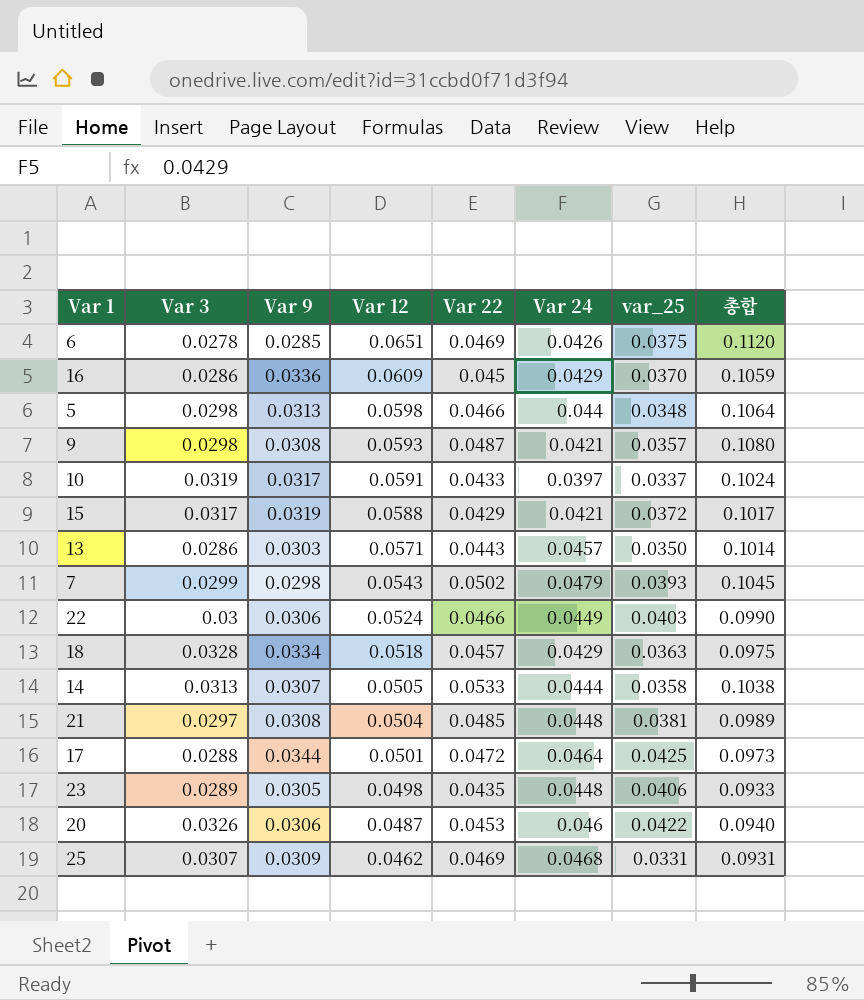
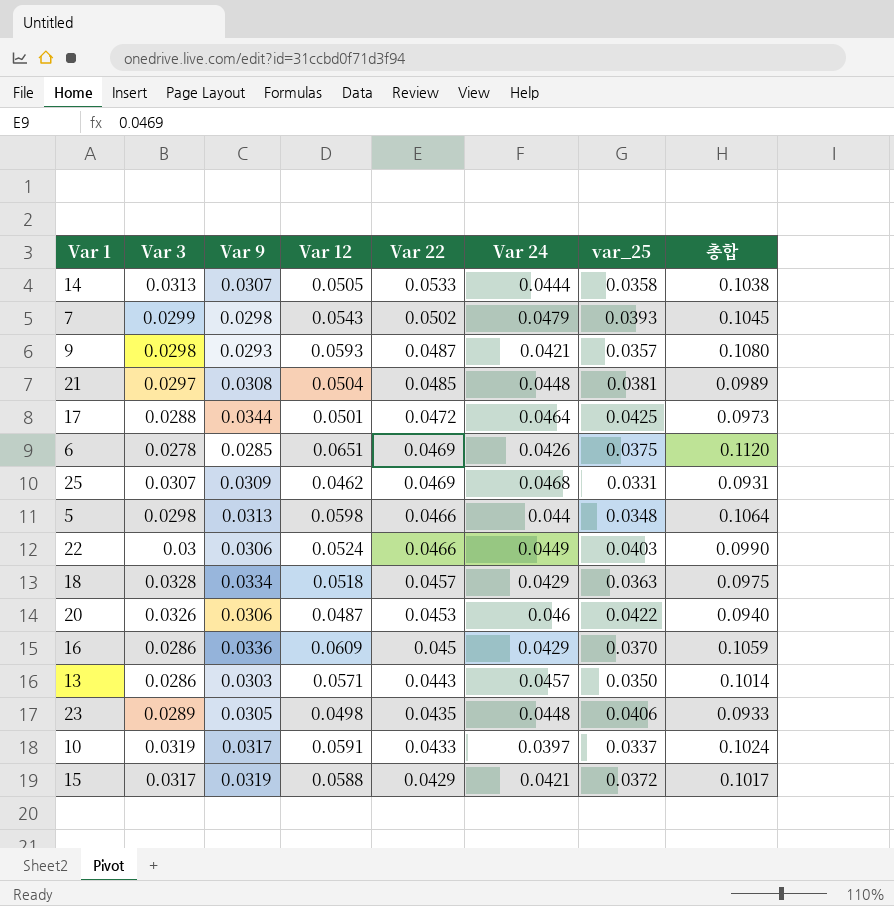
row order: Var 12 descending -> Var 22 descending
9 | Var 9: 0.0308 -> 0.0293

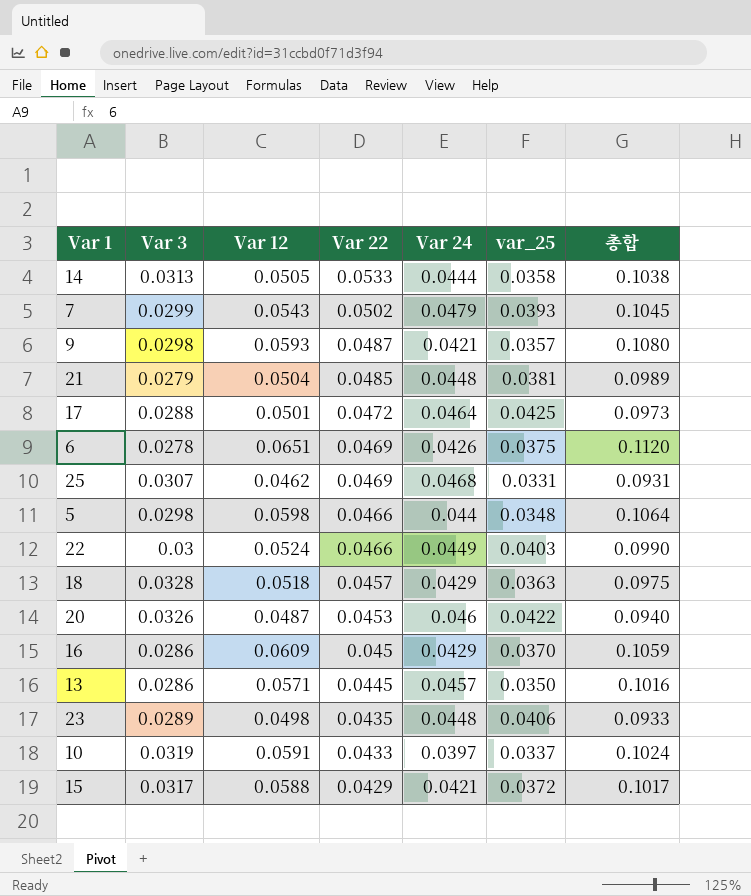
column Var 9 | position: 3 -> none
21 | Var 3: 0.0297 -> 0.0279
13 | Var 22: 0.0443 -> 0.0445
13 | 총합: 0.1014 -> 0.1016

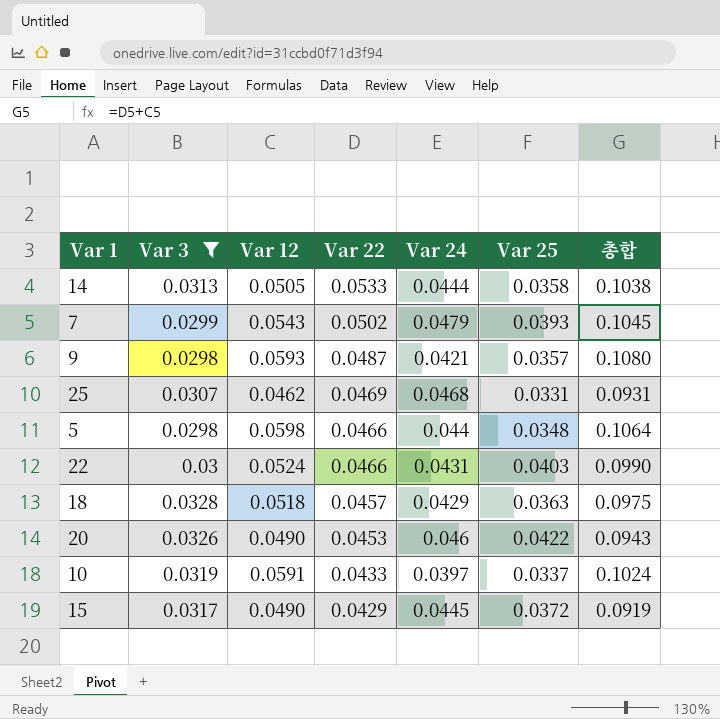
filter: none -> Var 3 >= 0.0298
column name: var_25 -> Var 25
22 | Var 24: 0.0449 -> 0.0431
20 | Var 12: 0.0487 -> 0.0490
20 | 총합: 0.0940 -> 0.0943
15 | Var 12: 0.0588 -> 0.0490
15 | Var 24: 0.0421 -> 0.0445
15 | 총합: 0.1017 -> 0.0919

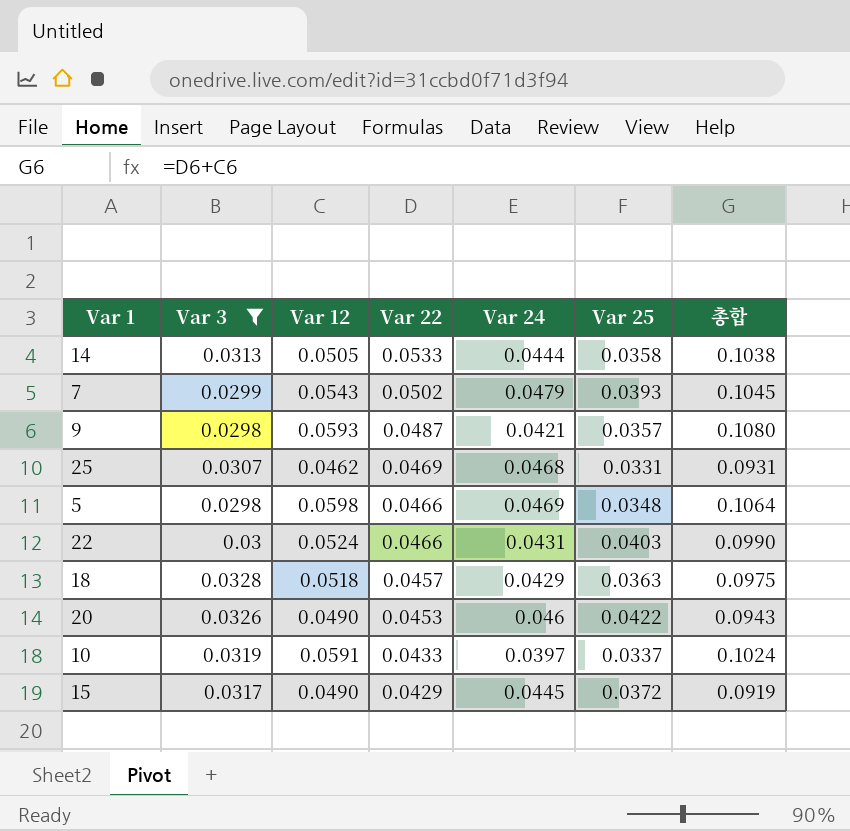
5 | Var 24: 0.044 -> 0.0469

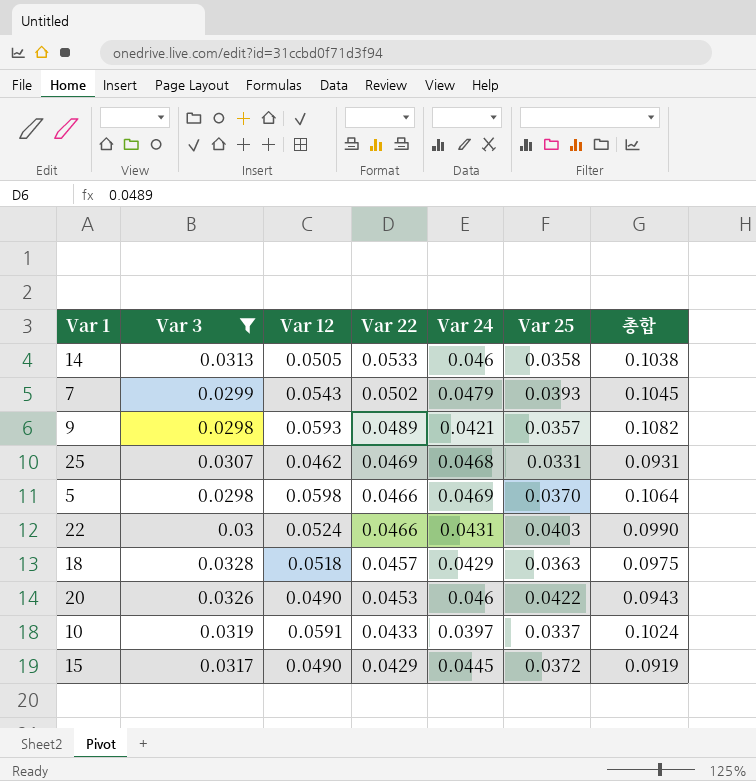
14 | Var 24: 0.0444 -> 0.046
9 | Var 22: 0.0487 -> 0.0489
9 | 총합: 0.1080 -> 0.1082
5 | Var 25: 0.0348 -> 0.0370

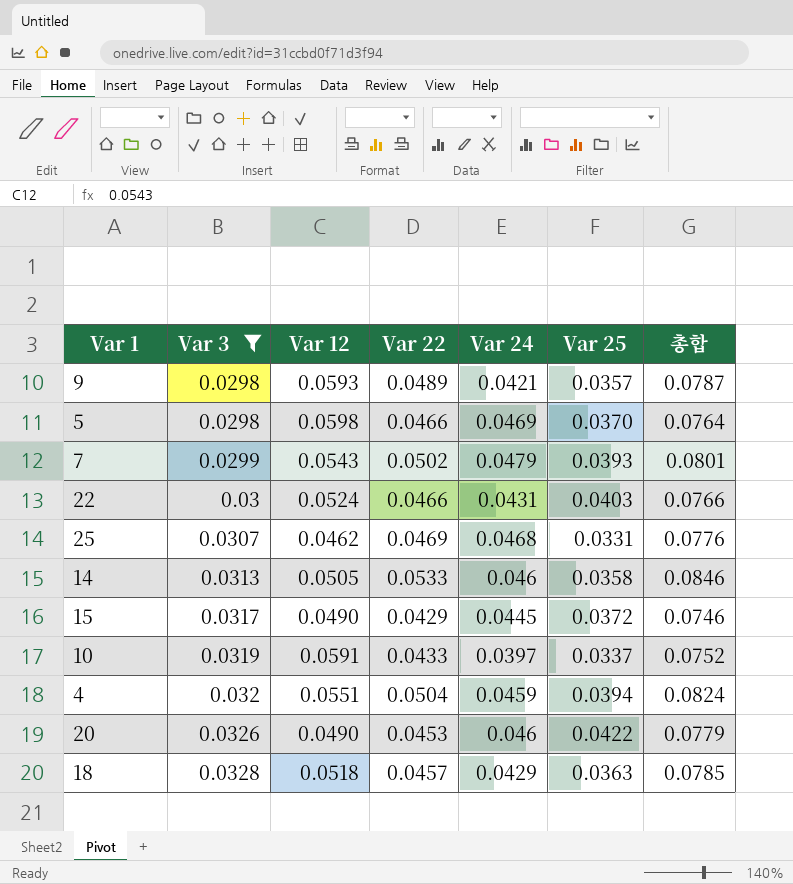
row order: Var 22 descending -> Var 3 ascending
column 총합 | formula: [Var 12] + [Var 22] -> [Var 3] + [Var 22]
row 4: none -> 0.032 | 0.0551 | 0.0504 | 0.0459 | 0.0394 | 0.0824

